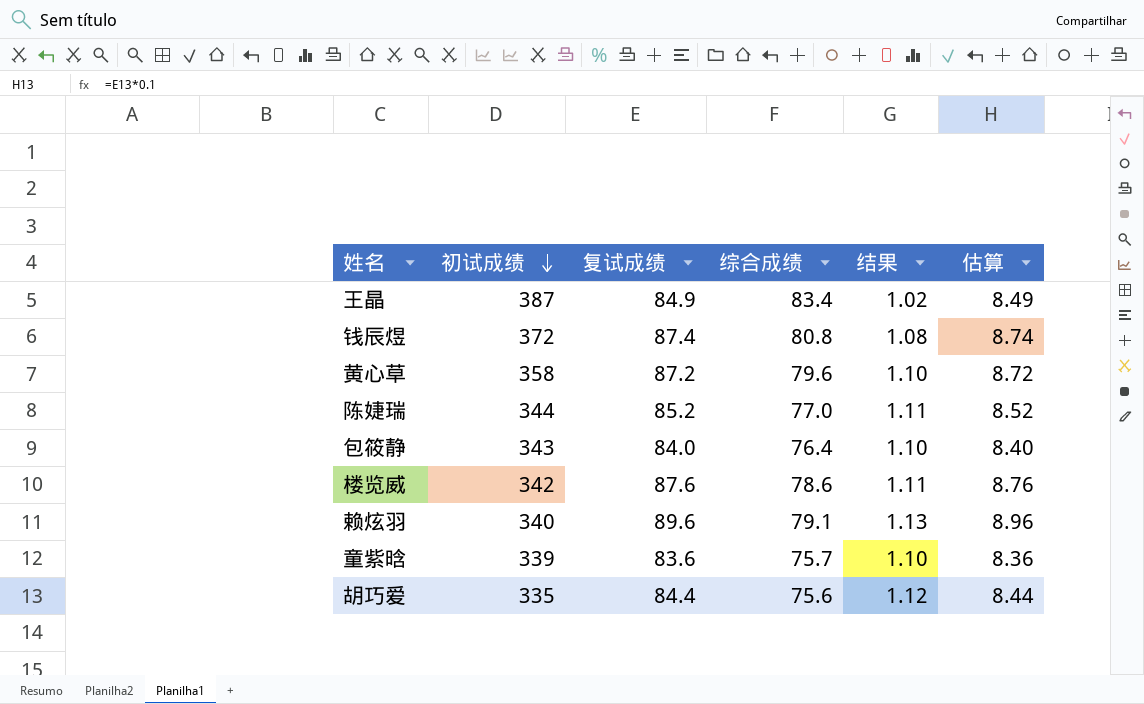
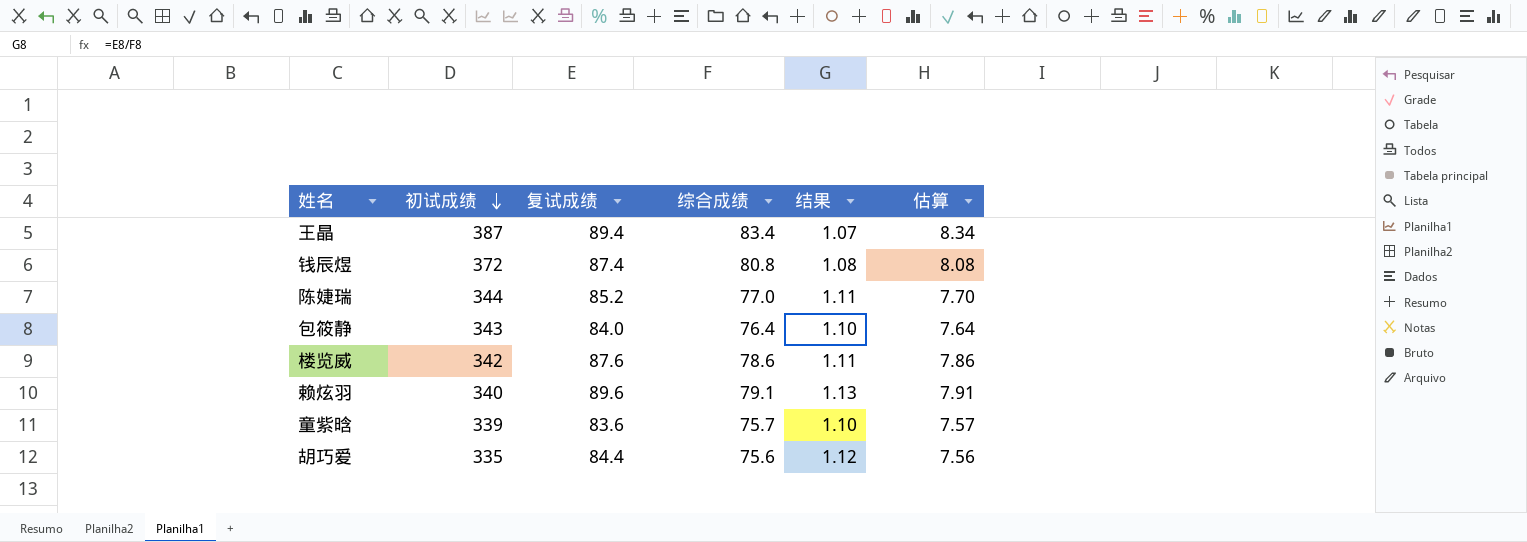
column 估算 | formula: [复试成绩] * 0.1 -> [综合成绩] * 0.1
row 黄心草: 358 | 87.2 | 79.6 | 1.10 | 8.72 -> none
王晶 | 复试成绩: 84.9 -> 89.4
王晶 | 结果: 1.02 -> 1.07

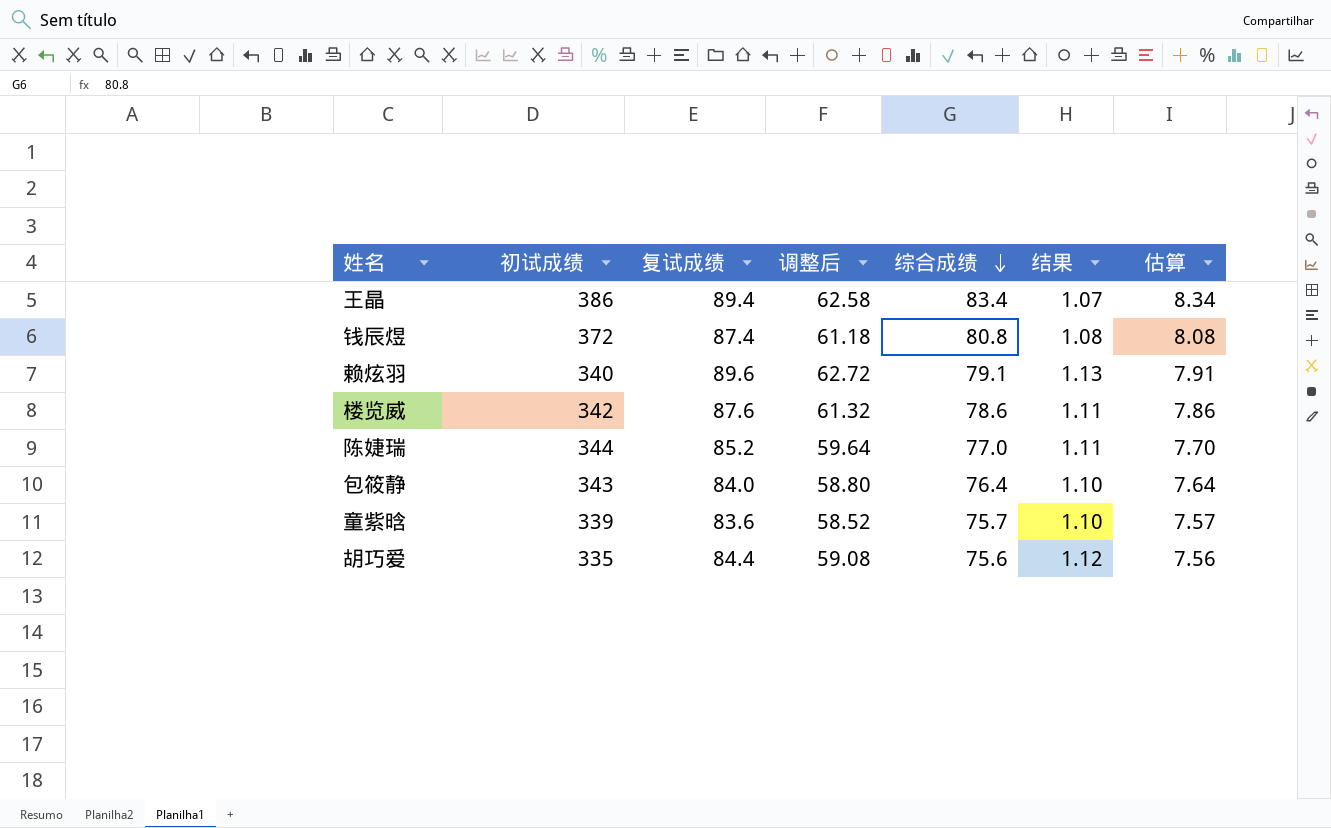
row order: 初试成绩 descending -> 综合成绩 descending
column 调整后 | formula: none -> [复试成绩] * 0.7
王晶 | 初试成绩: 387 -> 386

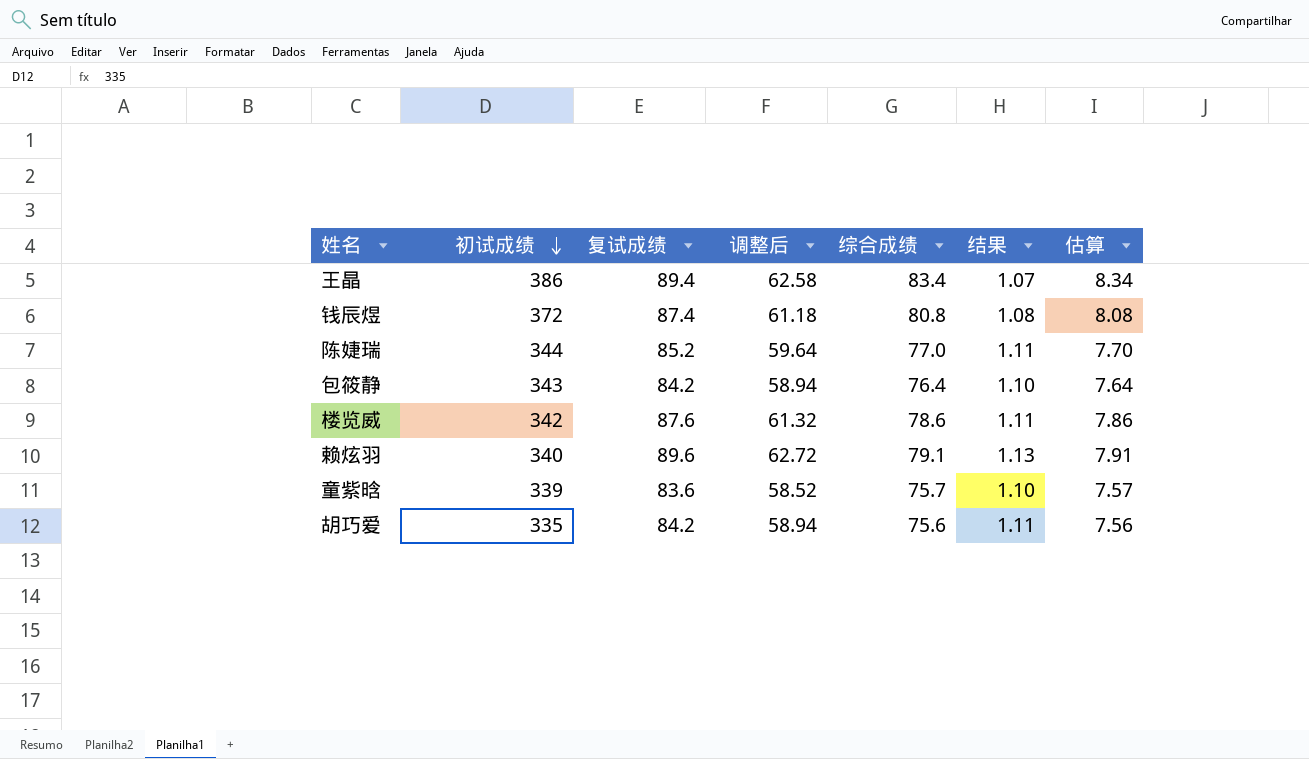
row order: 综合成绩 descending -> 初试成绩 descending
包筱静 | 复试成绩: 84.0 -> 84.2
包筱静 | 调整后: 58.80 -> 58.94
胡巧爱 | 复试成绩: 84.4 -> 84.2
胡巧爱 | 调整后: 59.08 -> 58.94
胡巧爱 | 结果: 1.12 -> 1.11

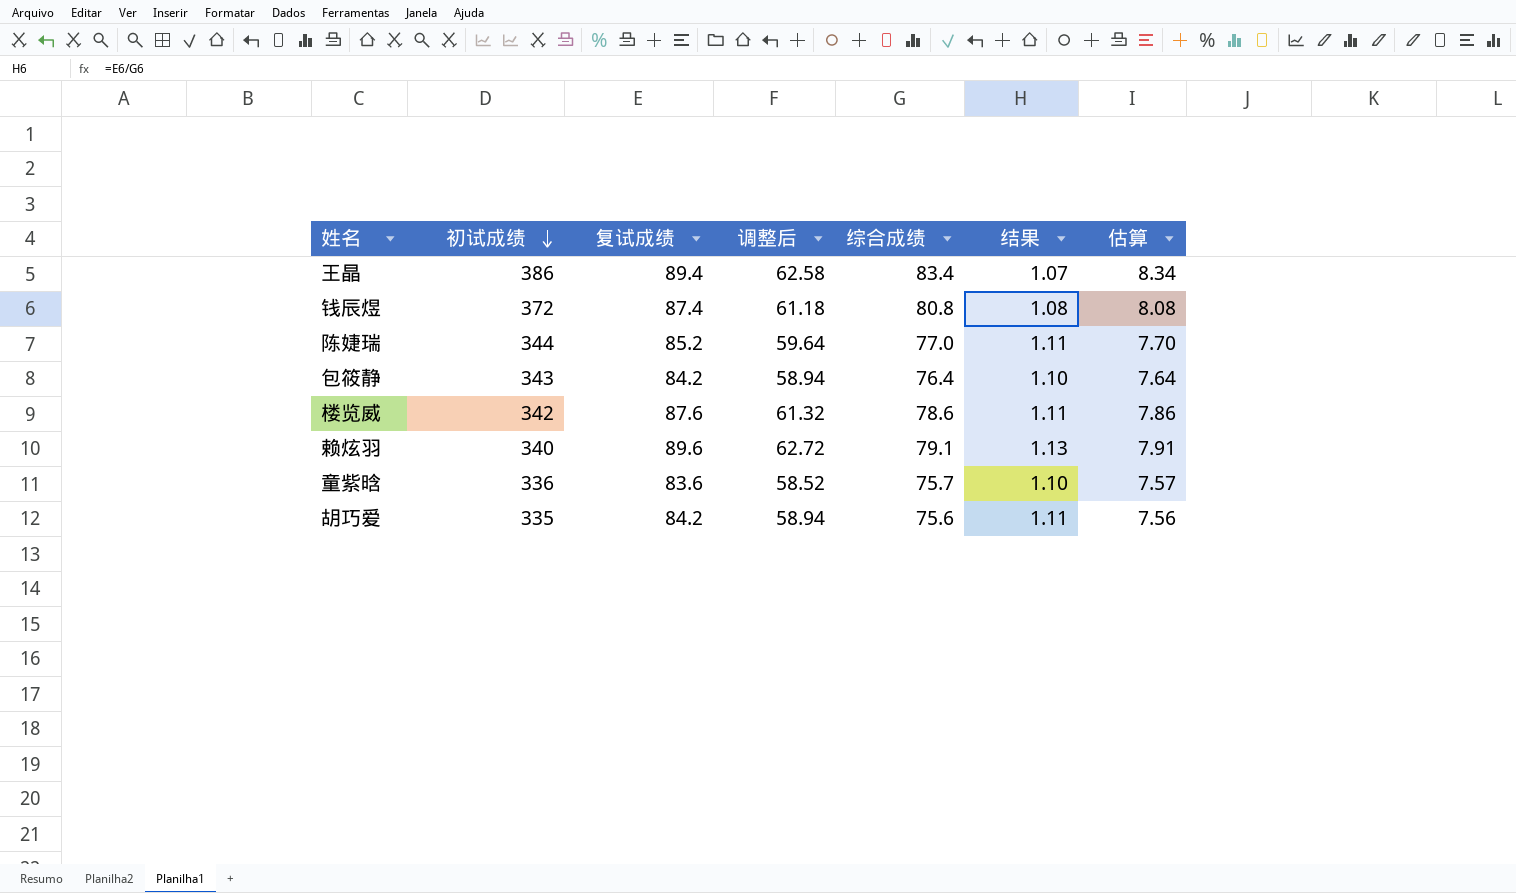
童紫晗 | 初试成绩: 339 -> 336

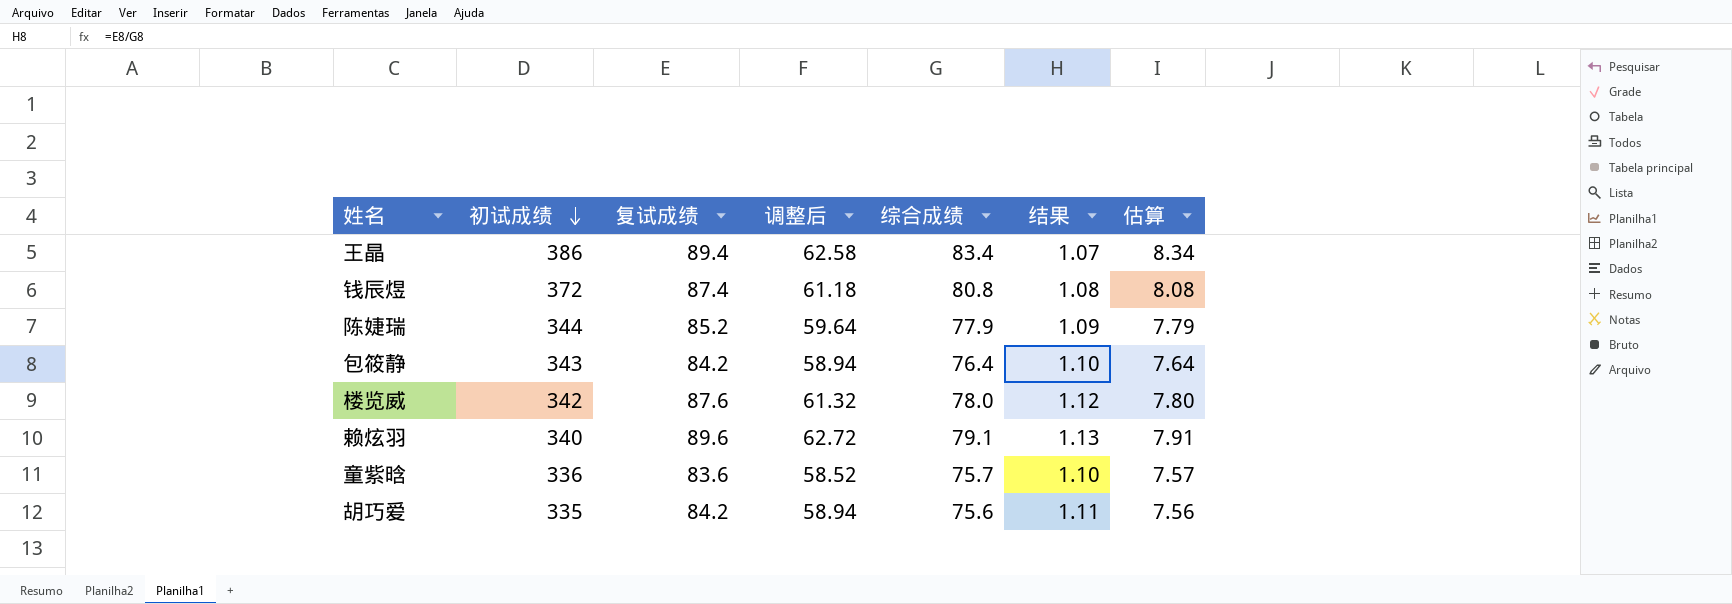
陈婕瑞 | 综合成绩: 77.0 -> 77.9
陈婕瑞 | 结果: 1.11 -> 1.09
陈婕瑞 | 估算: 7.70 -> 7.79
楼览威 | 综合成绩: 78.6 -> 78.0
楼览威 | 结果: 1.11 -> 1.12
楼览威 | 估算: 7.86 -> 7.80

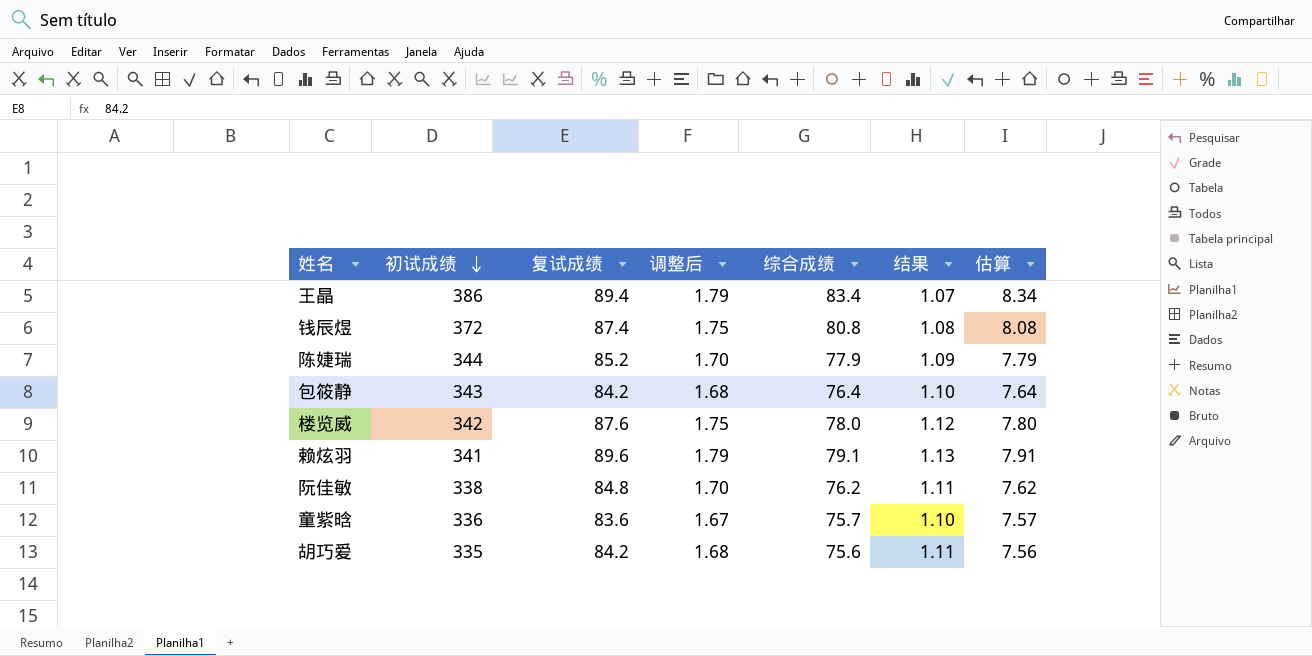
column 调整后 | formula: [复试成绩] * 0.7 -> [复试成绩] * 0.02
赖炫羽 | 初试成绩: 340 -> 341
row 阮佳敏: none -> 338 | 84.8 | 1.70 | 76.2 | 1.11 | 7.62

